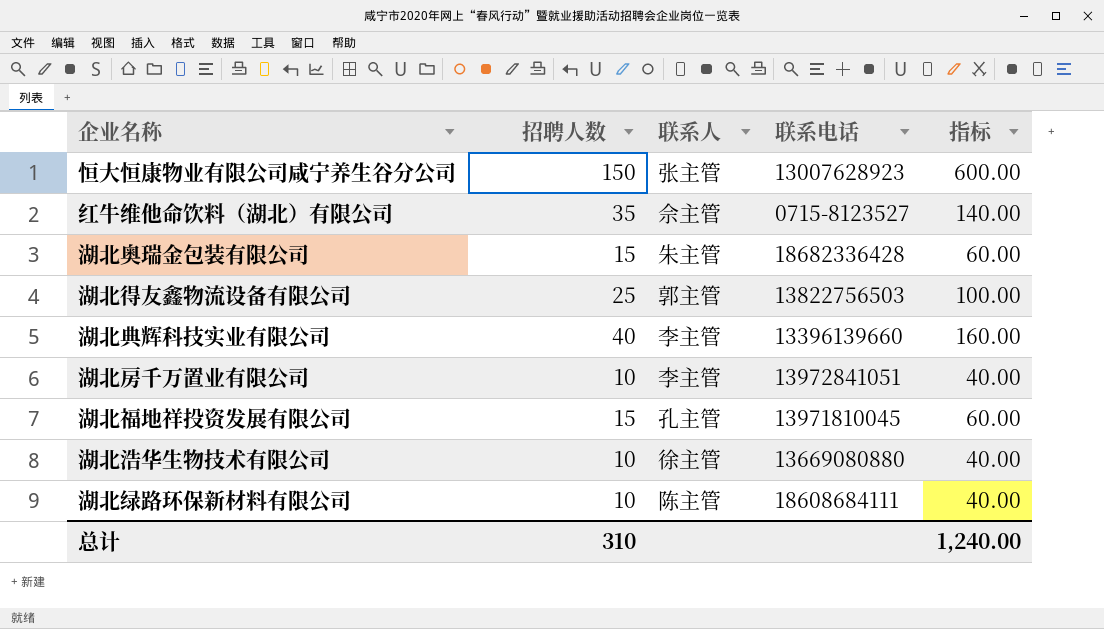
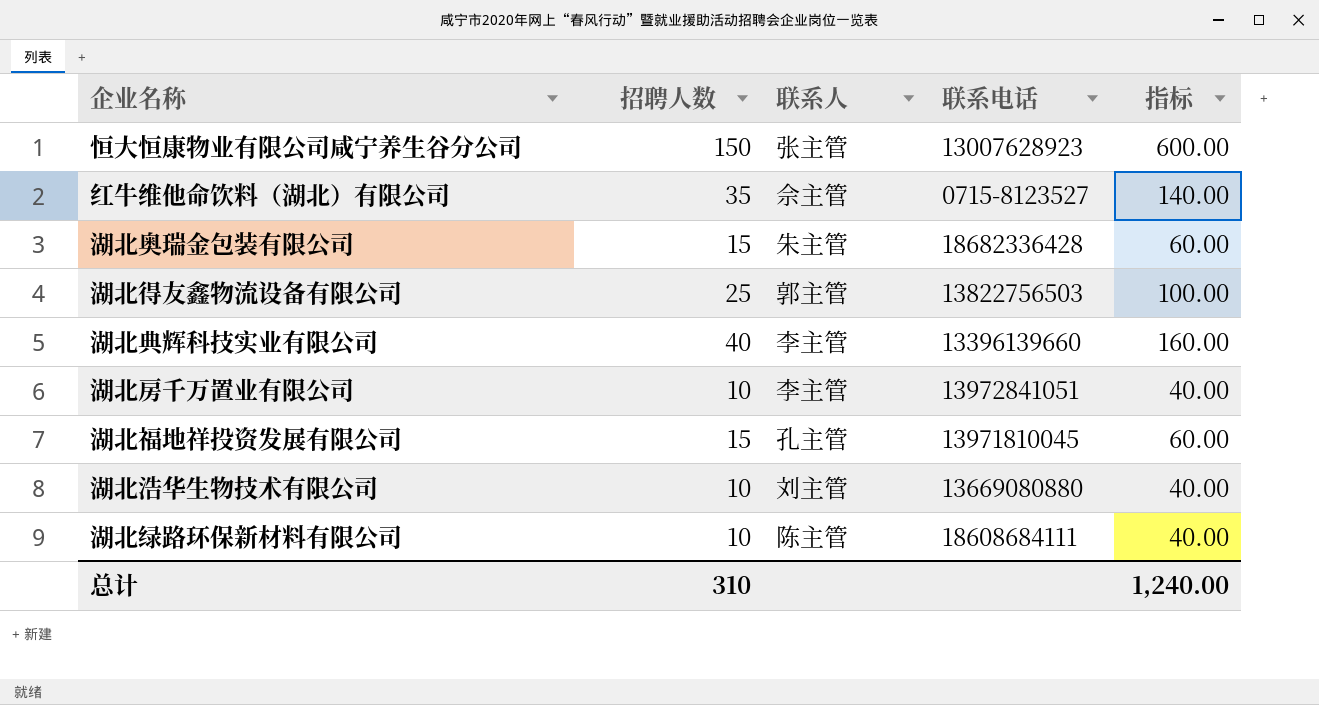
湖北浩华生物技术有限公司 | 联系人: 徐主管 -> 刘主管

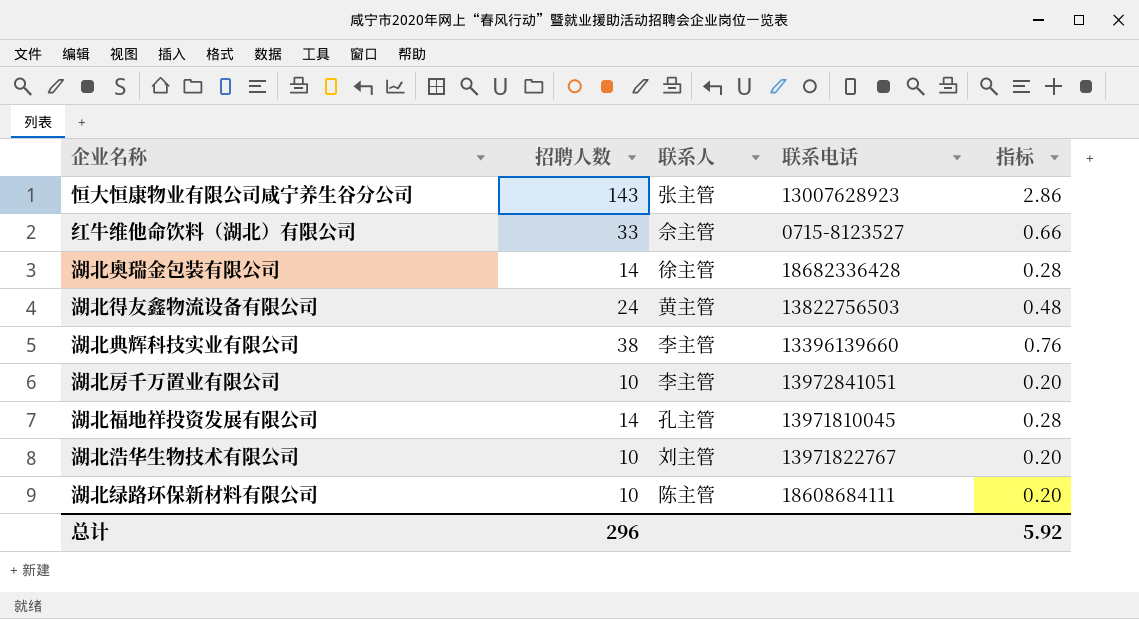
column 指标 | formula: [招聘人数] * 4 -> [招聘人数] * 0.02
恒大恒康物业有限公司咸宁养生谷分公司 | 招聘人数: 150 -> 143
红牛维他命饮料（湖北）有限公司 | 招聘人数: 35 -> 33
湖北奥瑞金包装有限公司 | 招聘人数: 15 -> 14
湖北奥瑞金包装有限公司 | 联系人: 朱主管 -> 徐主管
湖北得友鑫物流设备有限公司 | 招聘人数: 25 -> 24
湖北得友鑫物流设备有限公司 | 联系人: 郭主管 -> 黄主管
湖北典辉科技实业有限公司 | 招聘人数: 40 -> 38
湖北福地祥投资发展有限公司 | 招聘人数: 15 -> 14
湖北浩华生物技术有限公司 | 联系电话: 13669080880 -> 13971822767
总计 | 招聘人数: 310 -> 296
总计 | 指标: 1,240.00 -> 5.92

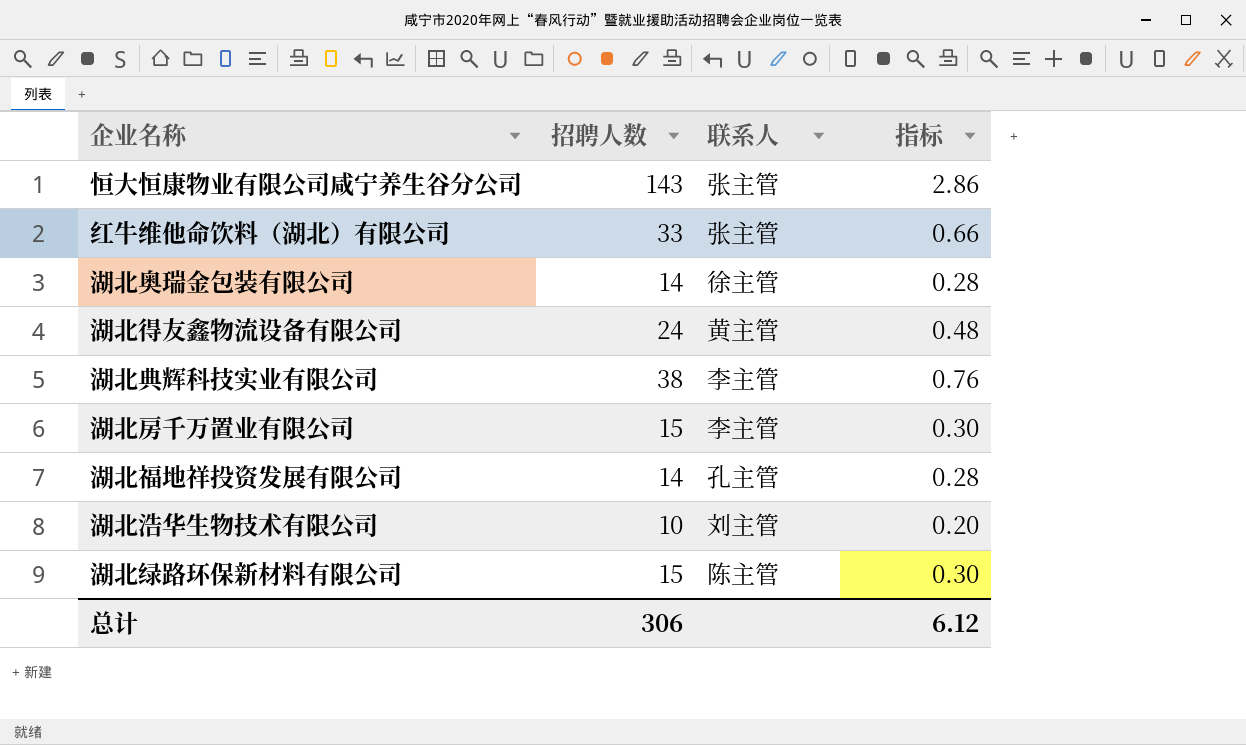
column 联系电话 | position: 4 -> none
红牛维他命饮料（湖北）有限公司 | 联系人: 佘主管 -> 张主管
湖北房千万置业有限公司 | 招聘人数: 10 -> 15
湖北房千万置业有限公司 | 指标: 0.20 -> 0.30
湖北绿路环保新材料有限公司 | 招聘人数: 10 -> 15
湖北绿路环保新材料有限公司 | 指标: 0.20 -> 0.30
总计 | 招聘人数: 296 -> 306
总计 | 指标: 5.92 -> 6.12

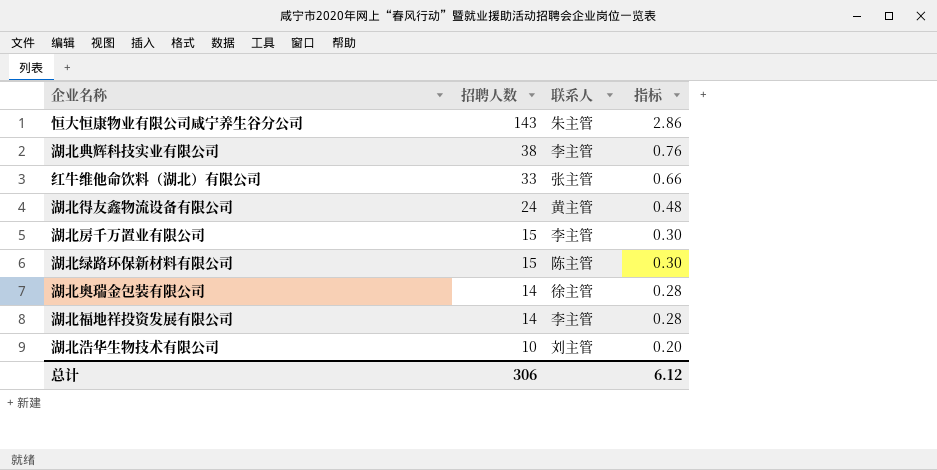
row order: none -> 招聘人数 descending
恒大恒康物业有限公司咸宁养生谷分公司 | 联系人: 张主管 -> 朱主管
湖北福地祥投资发展有限公司 | 联系人: 孔主管 -> 李主管

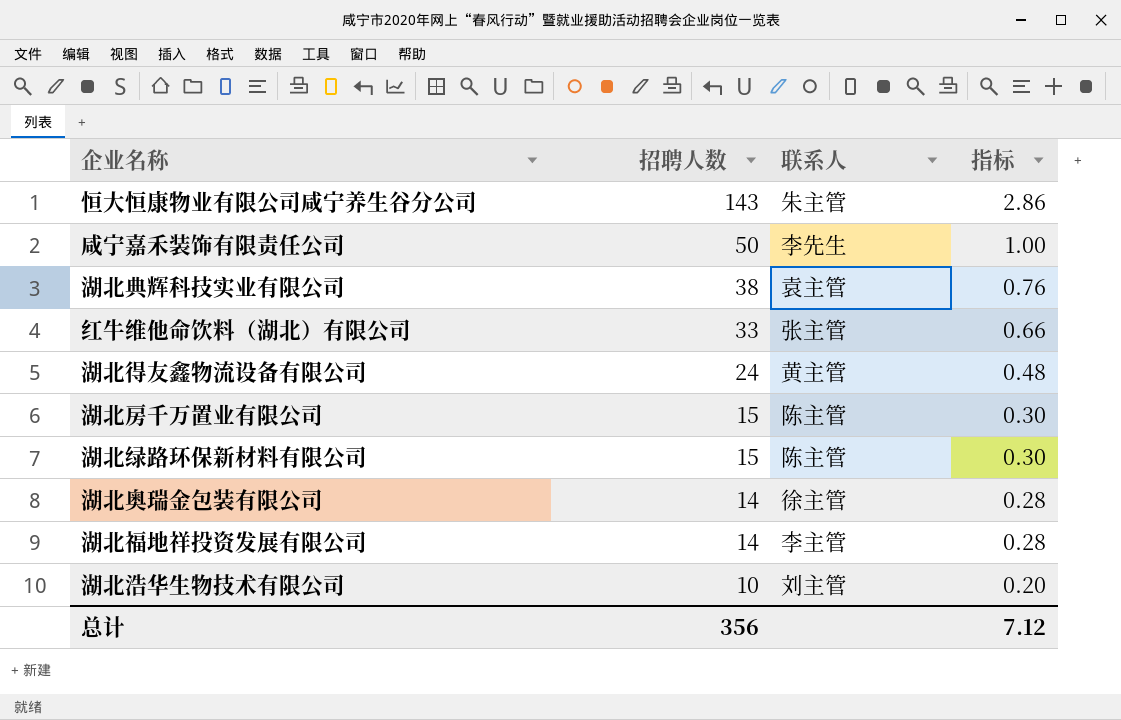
row 咸宁嘉禾装饰有限责任公司: none -> 50 | 李先生 | 1.00
湖北典辉科技实业有限公司 | 联系人: 李主管 -> 袁主管
湖北房千万置业有限公司 | 联系人: 李主管 -> 陈主管
总计 | 招聘人数: 306 -> 356
总计 | 指标: 6.12 -> 7.12

